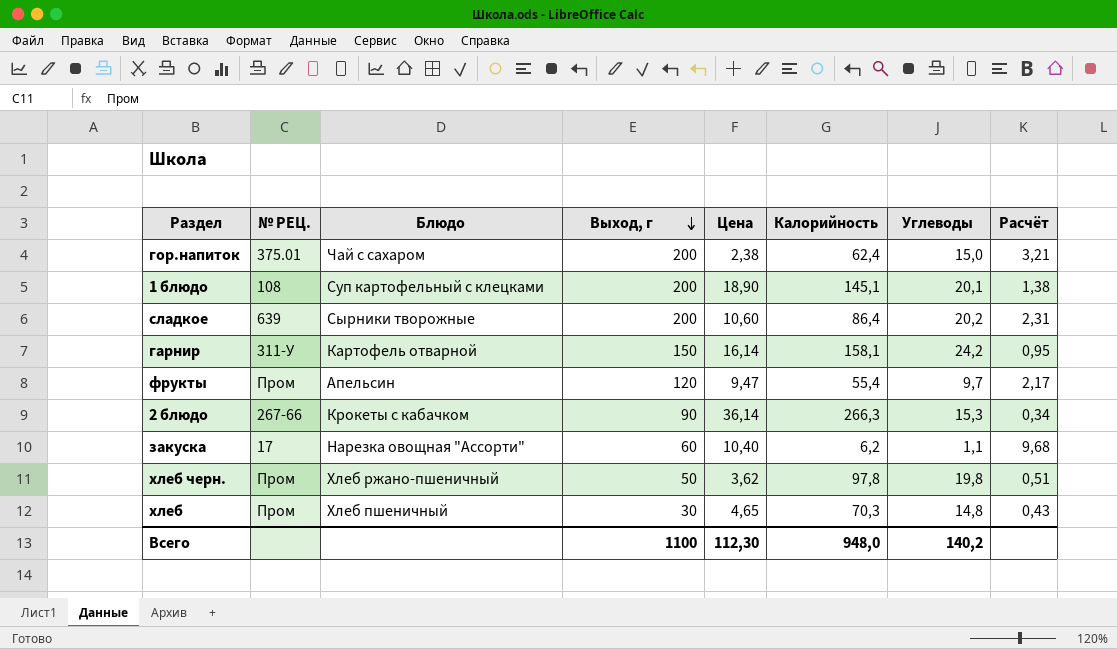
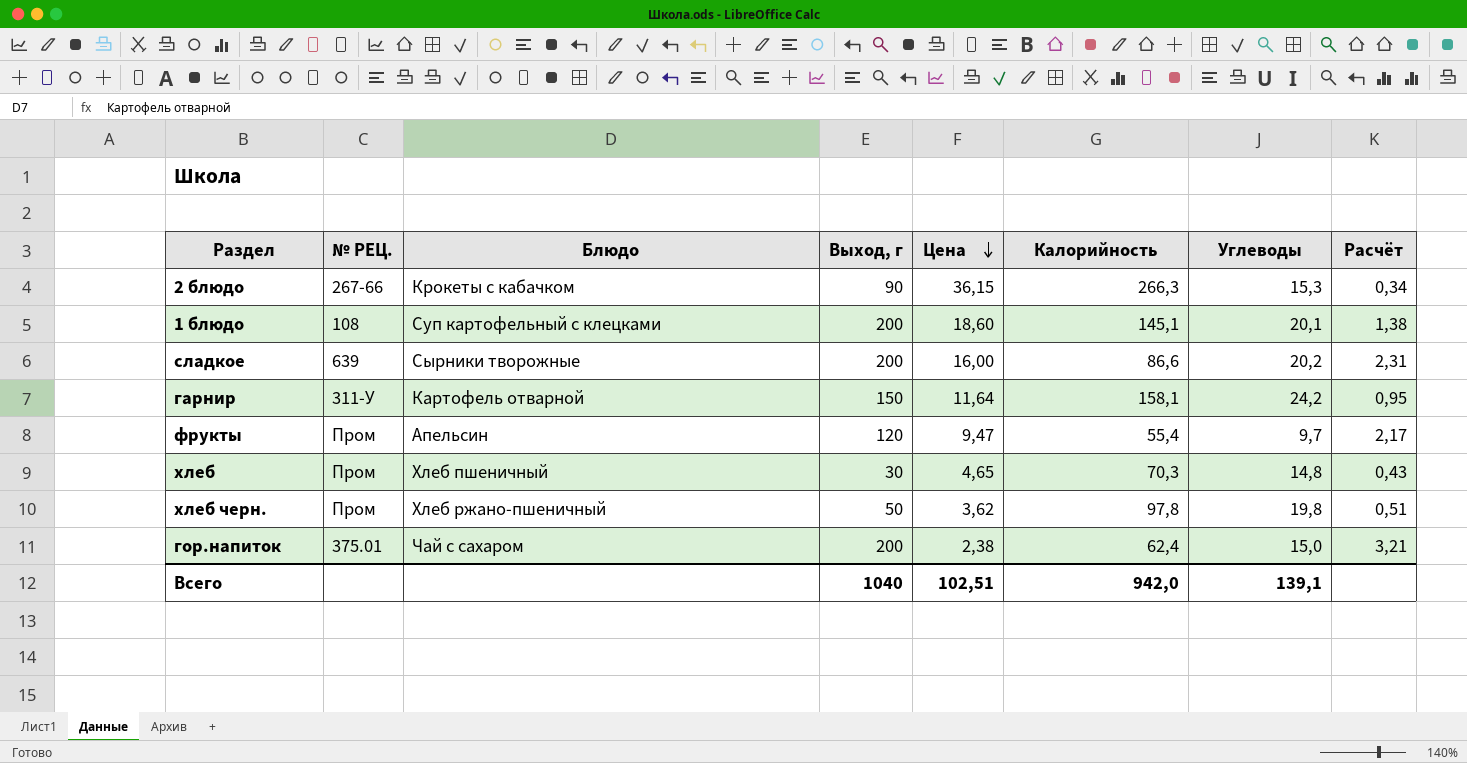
row order: Выход, г descending -> Цена descending
row закуска: 17 | Нарезка овощная "Ассорти" | 60 | 10,40 | 6,2 | 1,1 | 9,68 -> none
2 блюдо | Цена: 36,14 -> 36,15
1 блюдо | Цена: 18,90 -> 18,60
сладкое | Цена: 10,60 -> 16,00
сладкое | Калорийность: 86,4 -> 86,6
гарнир | Цена: 16,14 -> 11,64
Всего | Выход, г: 1100 -> 1040
Всего | Цена: 112,30 -> 102,51
Всего | Калорийность: 948,0 -> 942,0
Всего | Углеводы: 140,2 -> 139,1

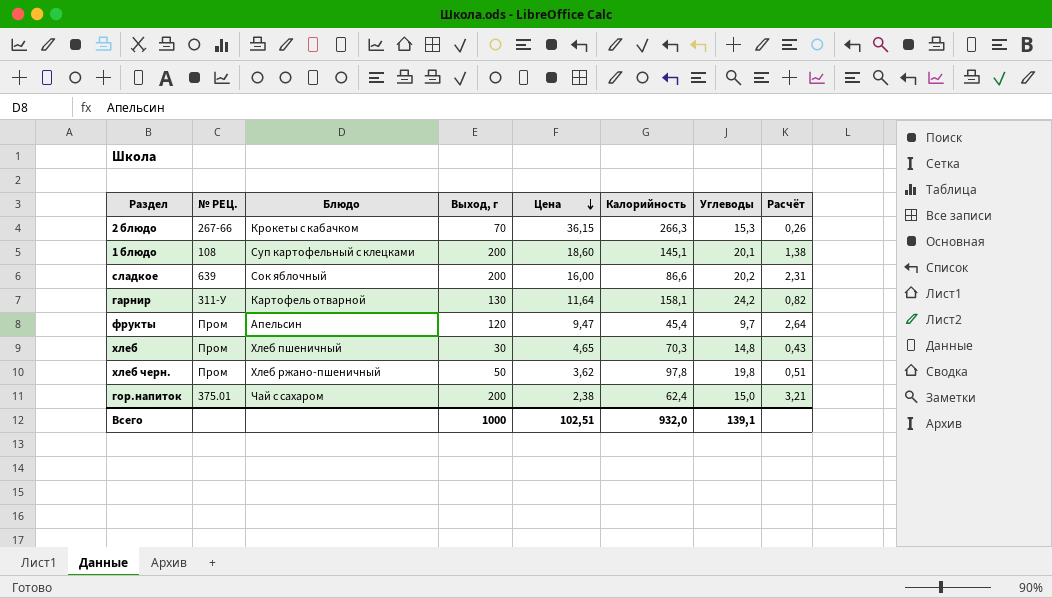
2 блюдо | Выход, г: 90 -> 70
2 блюдо | Расчёт: 0,34 -> 0,26
сладкое | Блюдо: Сырники творожные -> Сок яблочный
гарнир | Выход, г: 150 -> 130
гарнир | Расчёт: 0,95 -> 0,82
фрукты | Калорийность: 55,4 -> 45,4
фрукты | Расчёт: 2,17 -> 2,64
Всего | Выход, г: 1040 -> 1000
Всего | Калорийность: 942,0 -> 932,0

